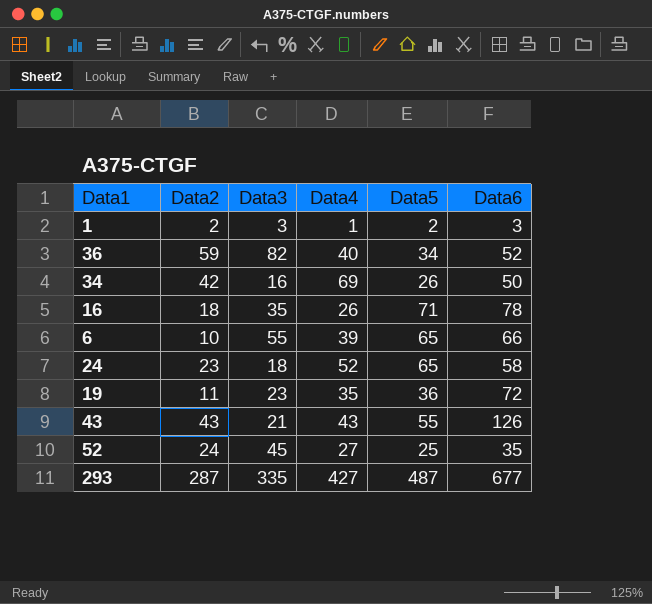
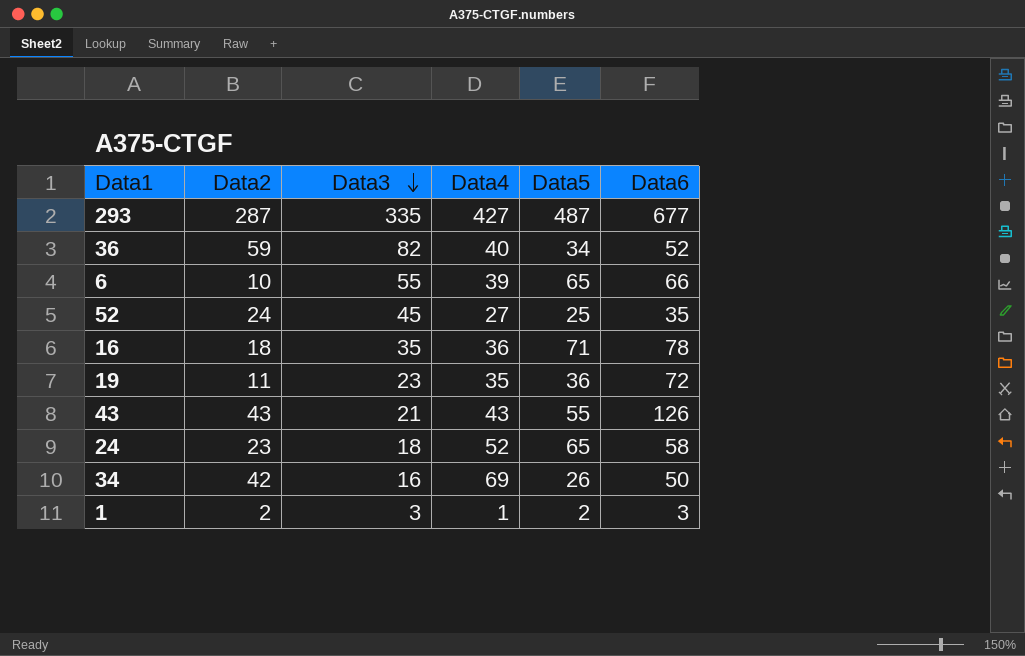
row order: none -> Data3 descending
16 | Data4: 26 -> 36

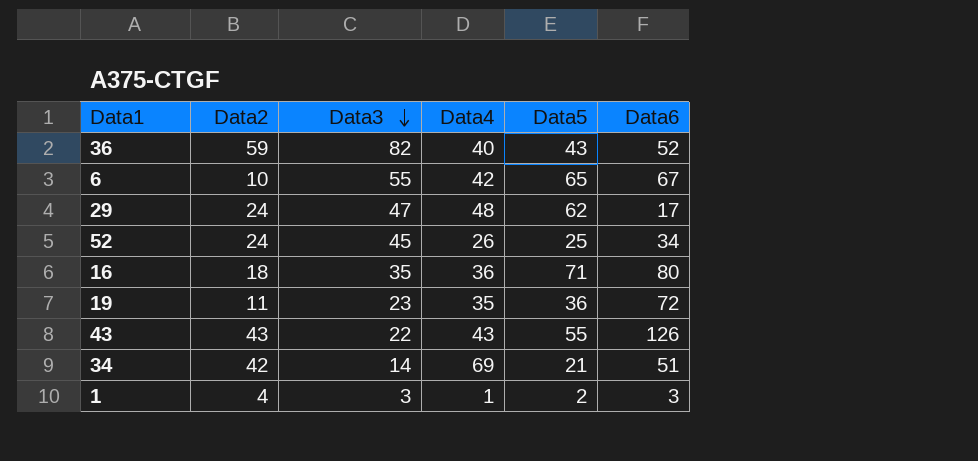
row 293: 287 | 335 | 427 | 487 | 677 -> none
row 24: 23 | 18 | 52 | 65 | 58 -> none
36 | Data5: 34 -> 43
6 | Data4: 39 -> 42
6 | Data6: 66 -> 67
row 29: none -> 24 | 47 | 48 | 62 | 17
52 | Data4: 27 -> 26
52 | Data6: 35 -> 34
16 | Data6: 78 -> 80
43 | Data3: 21 -> 22
34 | Data3: 16 -> 14
34 | Data5: 26 -> 21
34 | Data6: 50 -> 51
1 | Data2: 2 -> 4

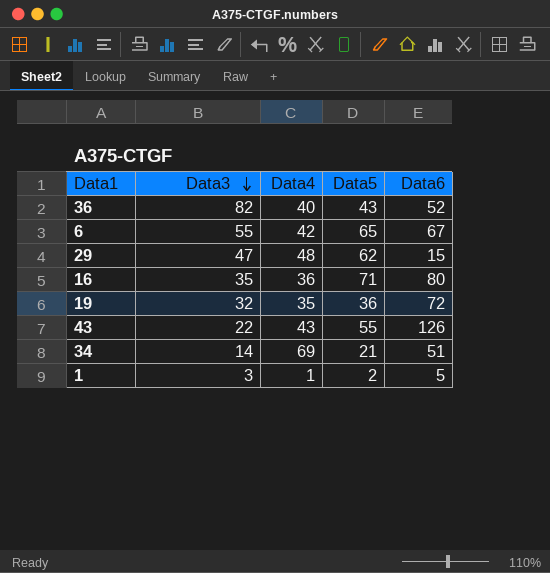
column Data2 | position: 2 -> none
row 52: 24 | 45 | 26 | 25 | 34 -> none
29 | Data6: 17 -> 15
19 | Data3: 23 -> 32
1 | Data6: 3 -> 5

